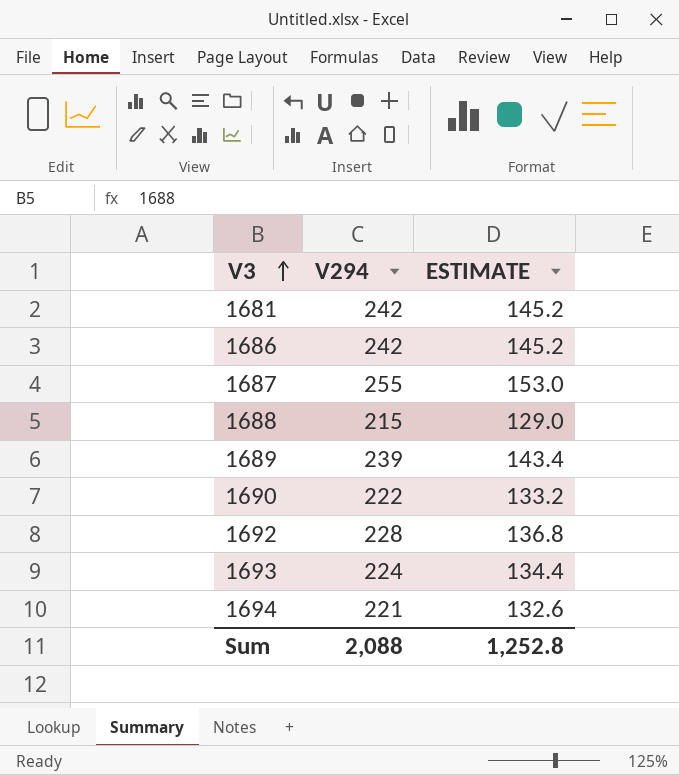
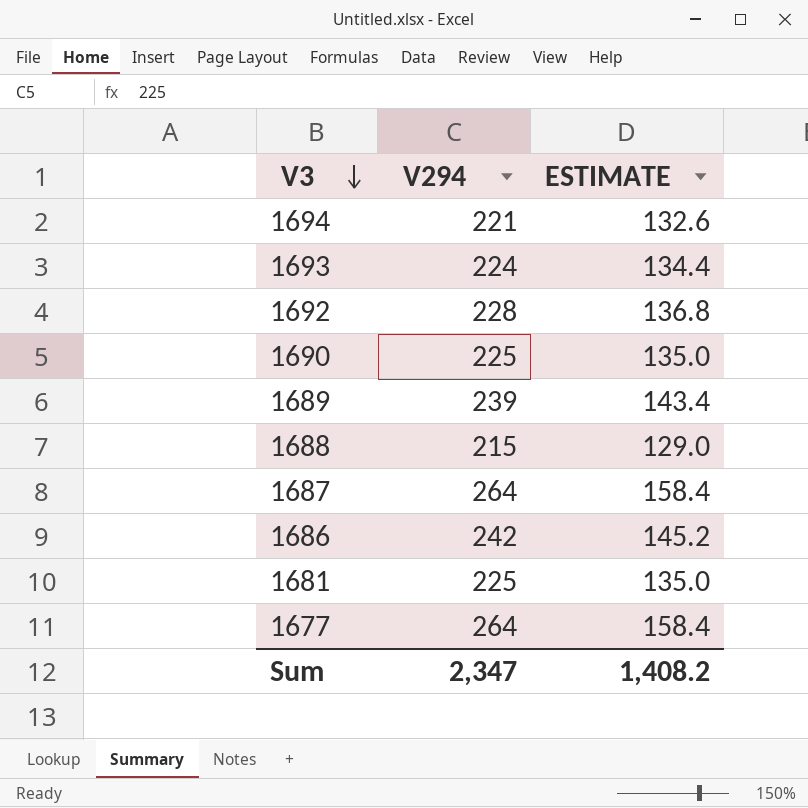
row order: V3 ascending -> V3 descending
1690 | V294: 222 -> 225
1690 | ESTIMATE: 133.2 -> 135.0
1687 | V294: 255 -> 264
1687 | ESTIMATE: 153.0 -> 158.4
1681 | V294: 242 -> 225
1681 | ESTIMATE: 145.2 -> 135.0
row 1677: none -> 264 | 158.4
Sum | V294: 2,088 -> 2,347
Sum | ESTIMATE: 1,252.8 -> 1,408.2

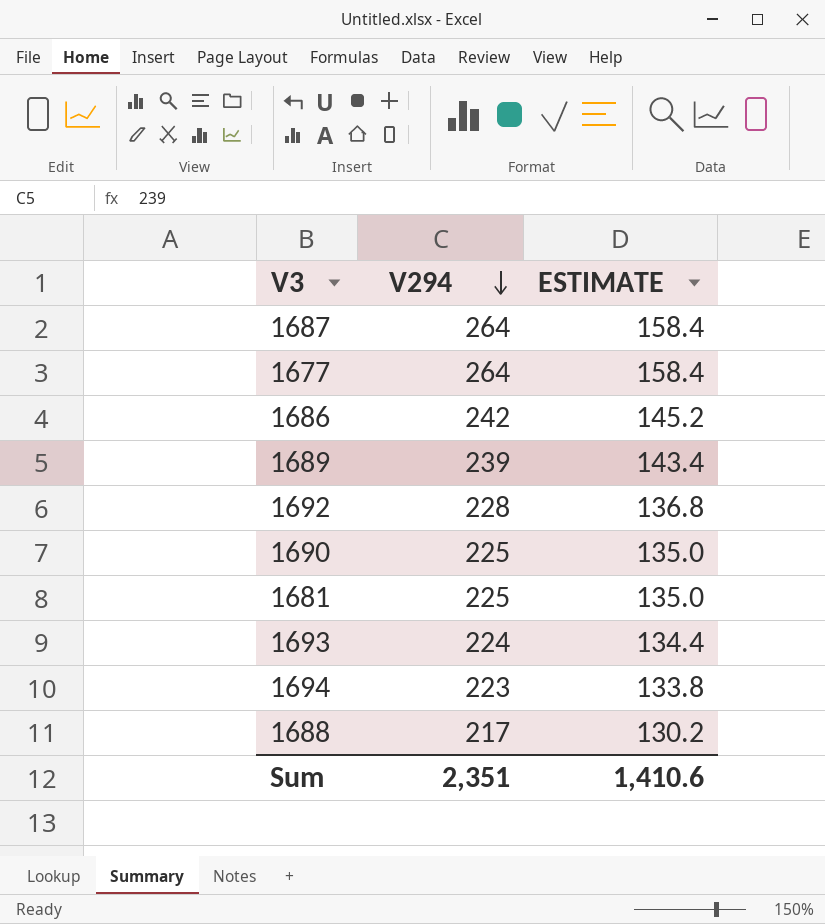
row order: V3 descending -> V294 descending
1694 | V294: 221 -> 223
1694 | ESTIMATE: 132.6 -> 133.8
1688 | V294: 215 -> 217
1688 | ESTIMATE: 129.0 -> 130.2
Sum | V294: 2,347 -> 2,351
Sum | ESTIMATE: 1,408.2 -> 1,410.6

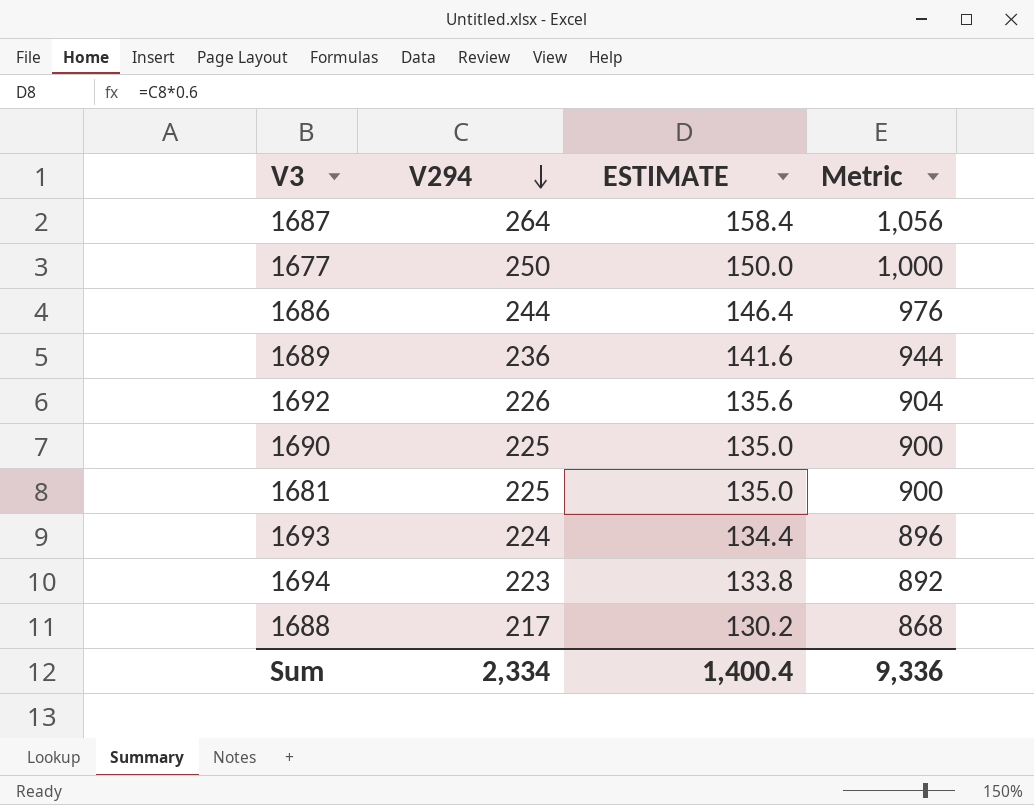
column Metric | formula: none -> [V294] * 4
1677 | V294: 264 -> 250
1677 | ESTIMATE: 158.4 -> 150.0
1686 | V294: 242 -> 244
1686 | ESTIMATE: 145.2 -> 146.4
1689 | V294: 239 -> 236
1689 | ESTIMATE: 143.4 -> 141.6
1692 | V294: 228 -> 226
1692 | ESTIMATE: 136.8 -> 135.6
Sum | V294: 2,351 -> 2,334
Sum | ESTIMATE: 1,410.6 -> 1,400.4

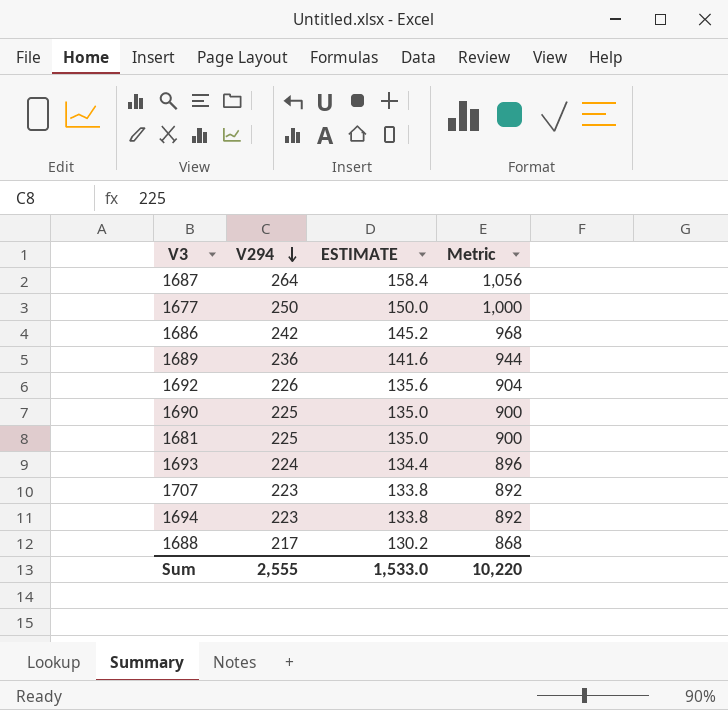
1686 | V294: 244 -> 242
1686 | ESTIMATE: 146.4 -> 145.2
1686 | Metric: 976 -> 968
row 1707: none -> 223 | 133.8 | 892
Sum | V294: 2,334 -> 2,555
Sum | ESTIMATE: 1,400.4 -> 1,533.0
Sum | Metric: 9,336 -> 10,220

